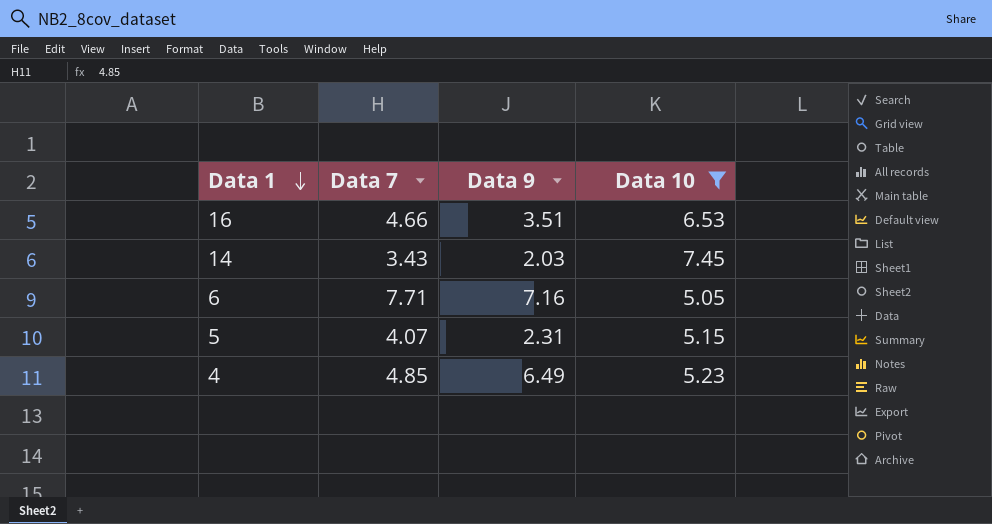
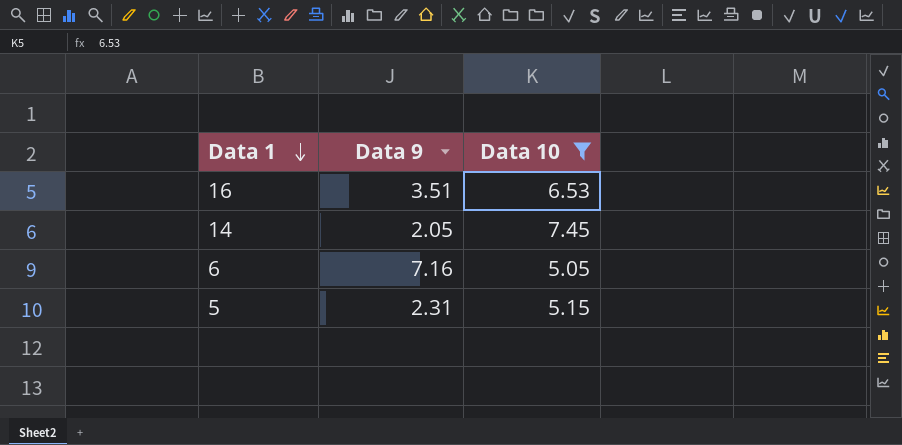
column Data 7 | position: 2 -> none
row 4: 4.85 | 6.49 | 5.23 -> none
14 | Data 9: 2.03 -> 2.05

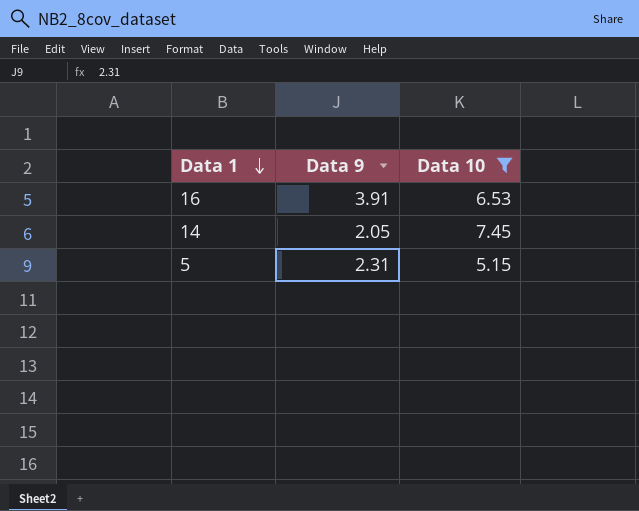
row 6: 7.16 | 5.05 -> none
16 | Data 9: 3.51 -> 3.91

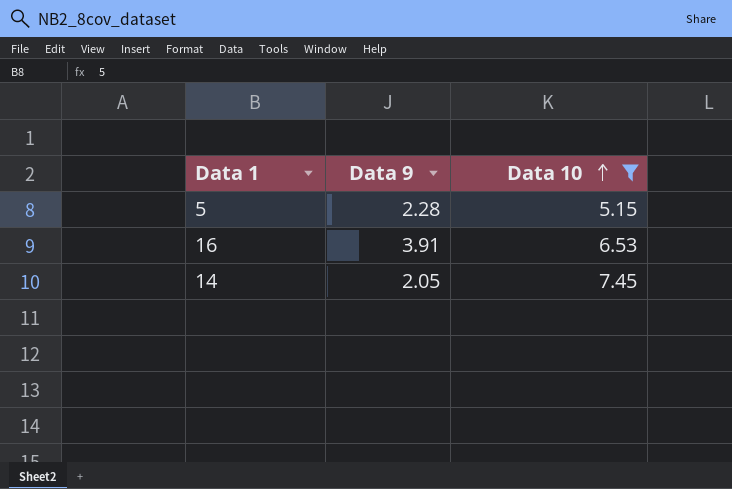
row order: Data 1 descending -> Data 10 ascending
5 | Data 9: 2.31 -> 2.28

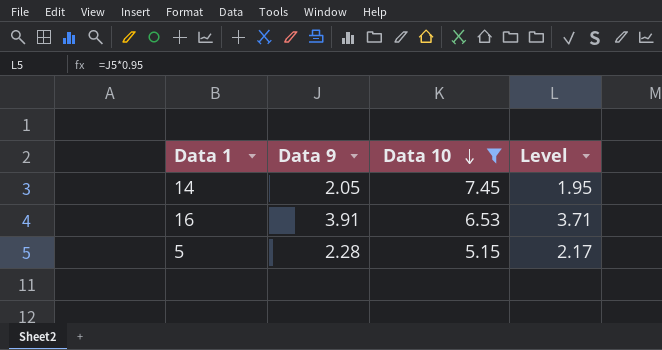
row order: Data 10 ascending -> Data 10 descending
column Level | formula: none -> [Data 9] * 0.95

